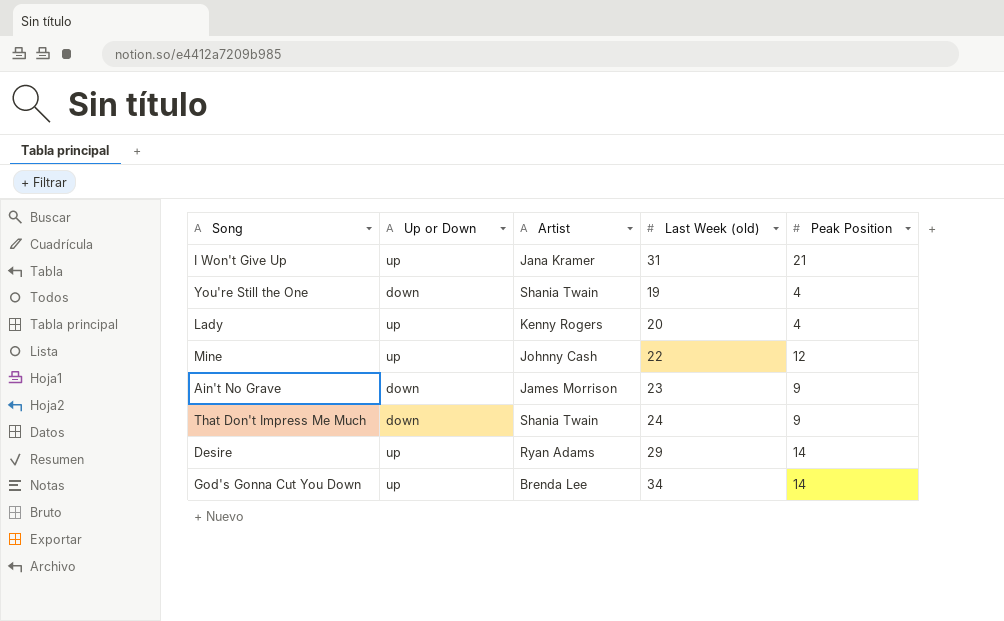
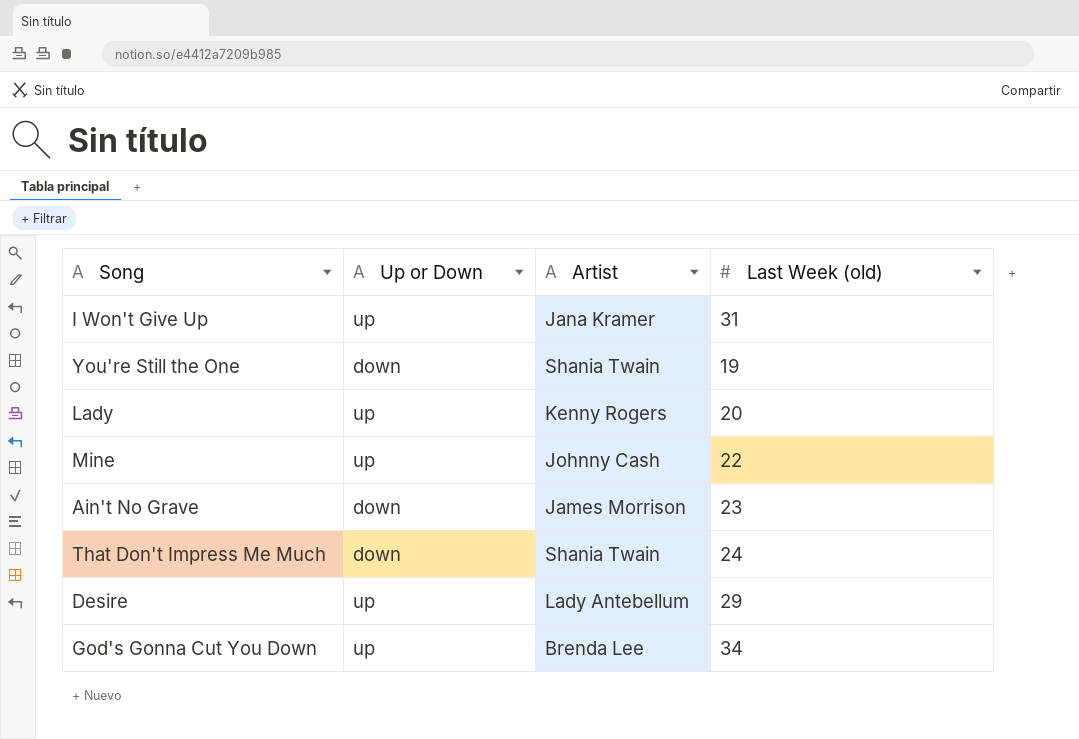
column Peak Position | position: 5 -> none
Desire | Artist: Ryan Adams -> Lady Antebellum

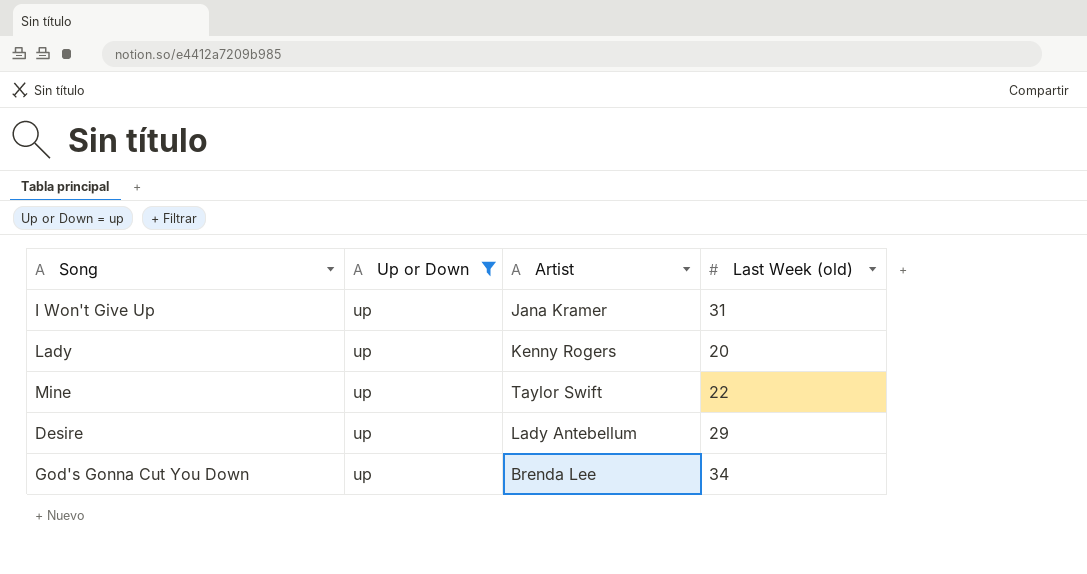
filter: none -> Up or Down = up
Mine | Artist: Johnny Cash -> Taylor Swift

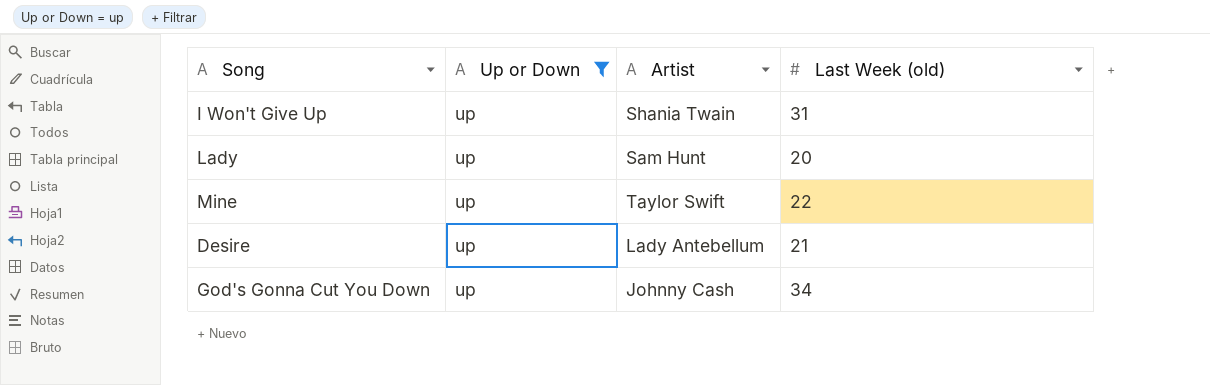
I Won't Give Up | Artist: Jana Kramer -> Shania Twain
Lady | Artist: Kenny Rogers -> Sam Hunt
Desire | Last Week (old): 29 -> 21
God's Gonna Cut You Down | Artist: Brenda Lee -> Johnny Cash

